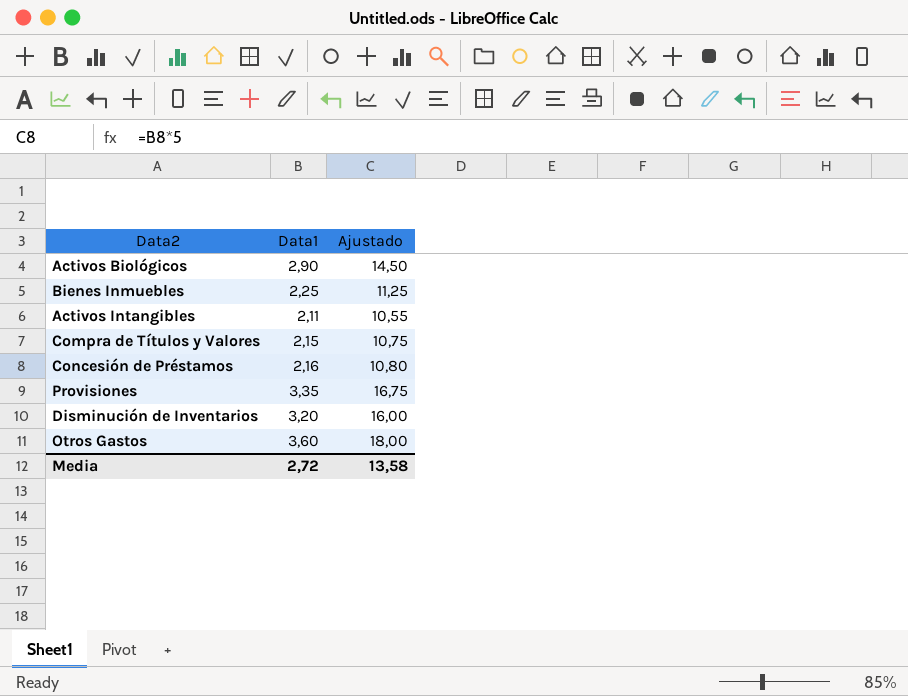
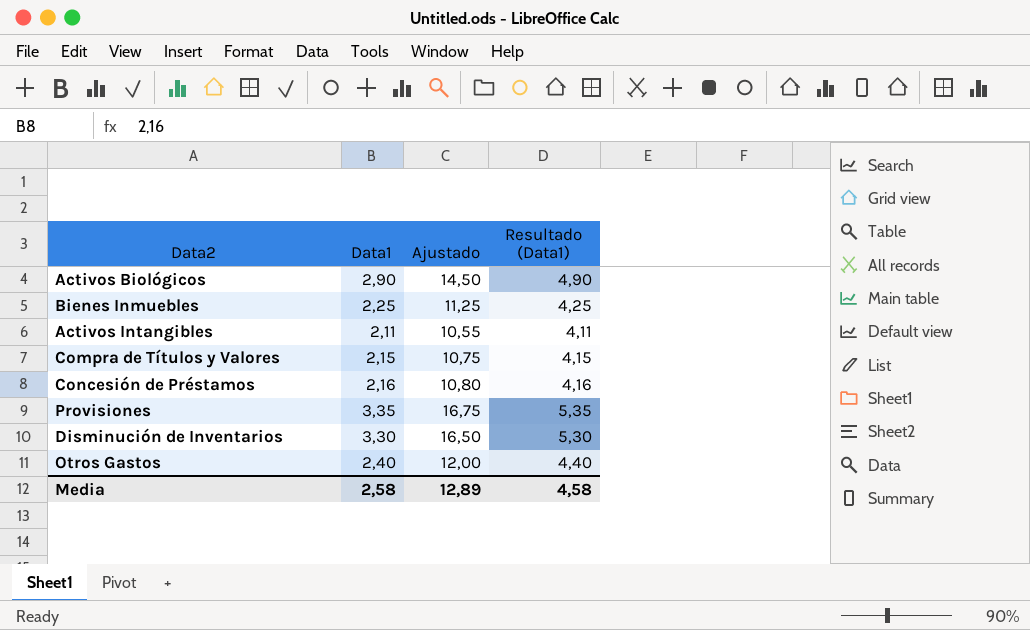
column Resultado (Data1) | formula: none -> [Data1] + 2
Disminución de Inventarios | Data1: 3,20 -> 3,30
Disminución de Inventarios | Ajustado: 16,00 -> 16,50
Otros Gastos | Data1: 3,60 -> 2,40
Otros Gastos | Ajustado: 18,00 -> 12,00
Media | Data1: 2,72 -> 2,58
Media | Ajustado: 13,58 -> 12,89

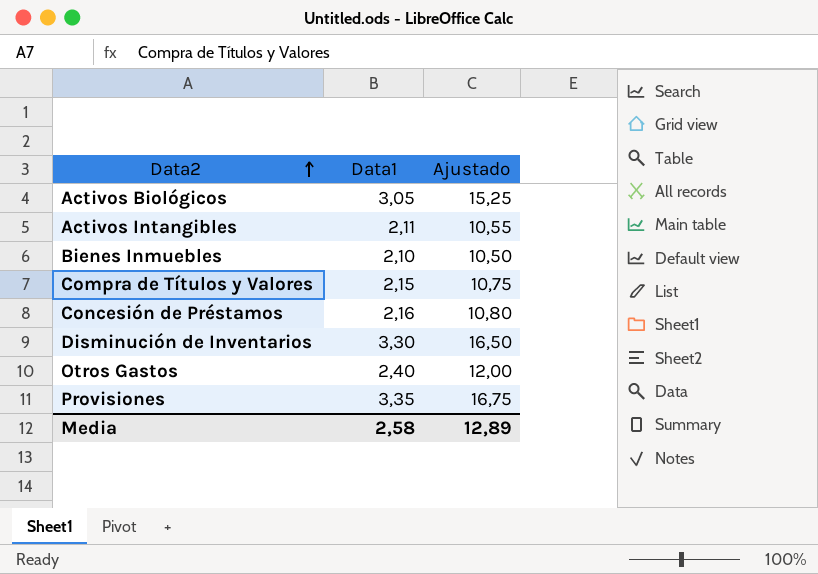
row order: none -> Data2 ascending
column Resultado (Data1) | formula: [Data1] + 2 -> none
Activos Biológicos | Data1: 2,90 -> 3,05
Activos Biológicos | Ajustado: 14,50 -> 15,25
Bienes Inmuebles | Data1: 2,25 -> 2,10
Bienes Inmuebles | Ajustado: 11,25 -> 10,50

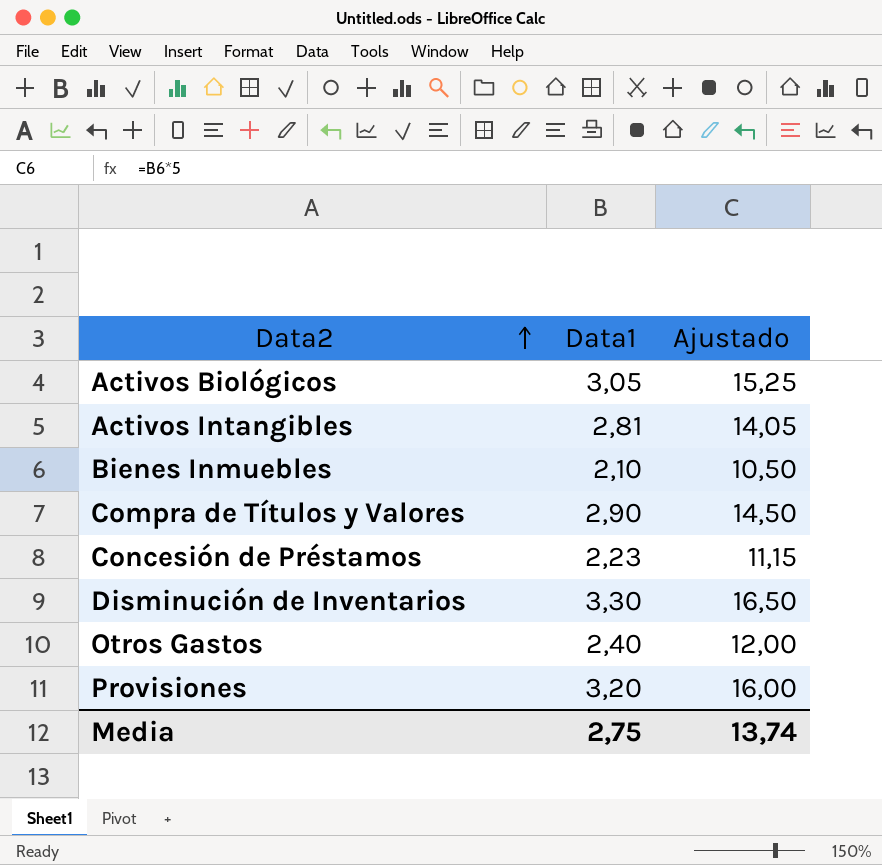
Activos Intangibles | Data1: 2,11 -> 2,81
Activos Intangibles | Ajustado: 10,55 -> 14,05
Compra de Títulos y Valores | Data1: 2,15 -> 2,90
Compra de Títulos y Valores | Ajustado: 10,75 -> 14,50
Concesión de Préstamos | Data1: 2,16 -> 2,23
Concesión de Préstamos | Ajustado: 10,80 -> 11,15
Provisiones | Data1: 3,35 -> 3,20
Provisiones | Ajustado: 16,75 -> 16,00
Media | Data1: 2,58 -> 2,75
Media | Ajustado: 12,89 -> 13,74

